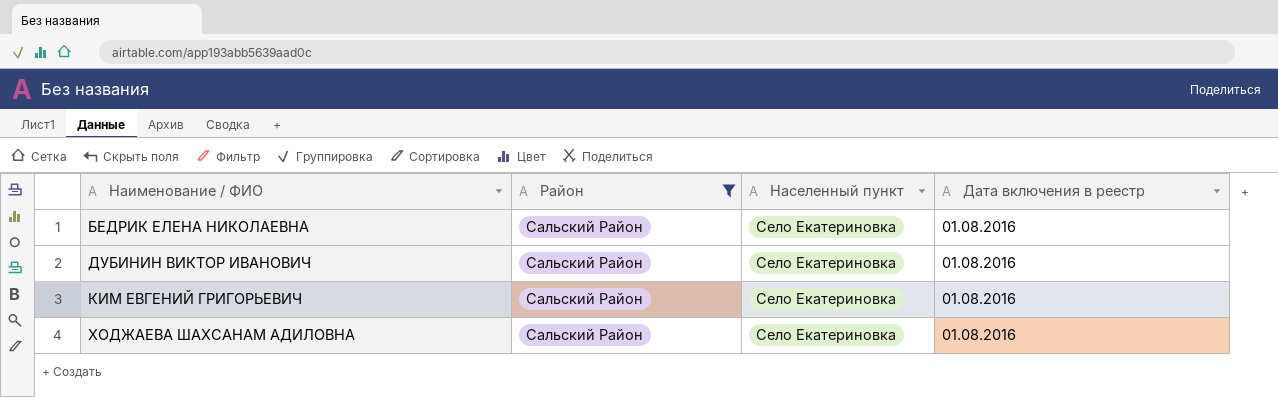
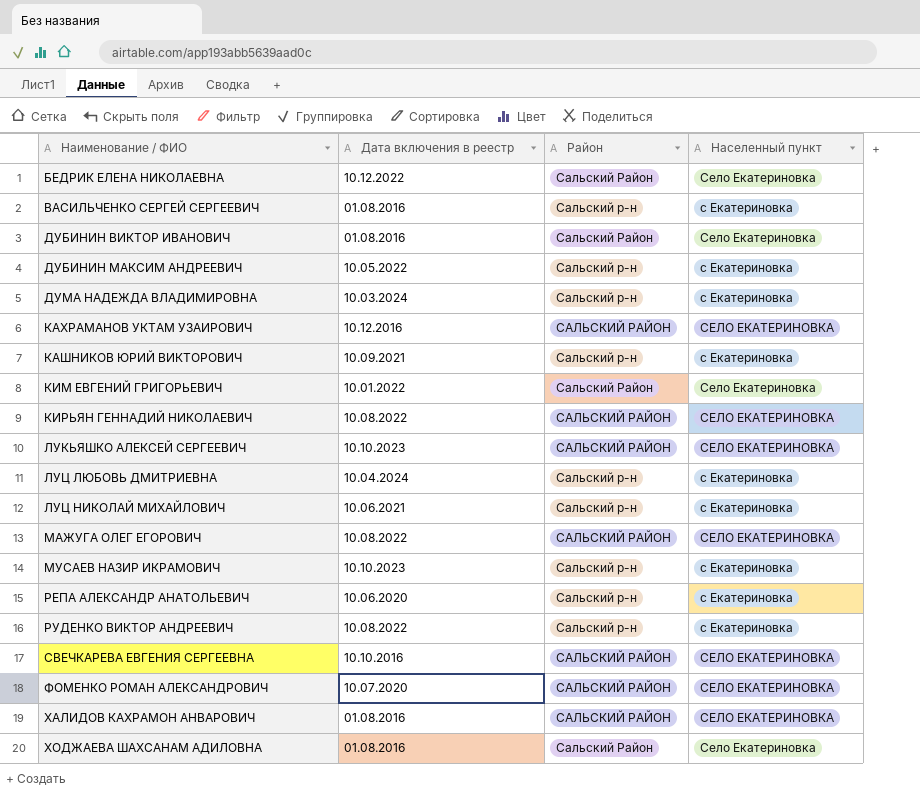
filter: Район = Сальский Район -> none
column Дата включения в реестр | position: 4 -> 2
БЕДРИК ЕЛЕНА НИКОЛАЕВНА | Дата включения в реестр: 01.08.2016 -> 10.12.2022
КИМ ЕВГЕНИЙ ГРИГОРЬЕВИЧ | Дата включения в реестр: 01.08.2016 -> 10.01.2022

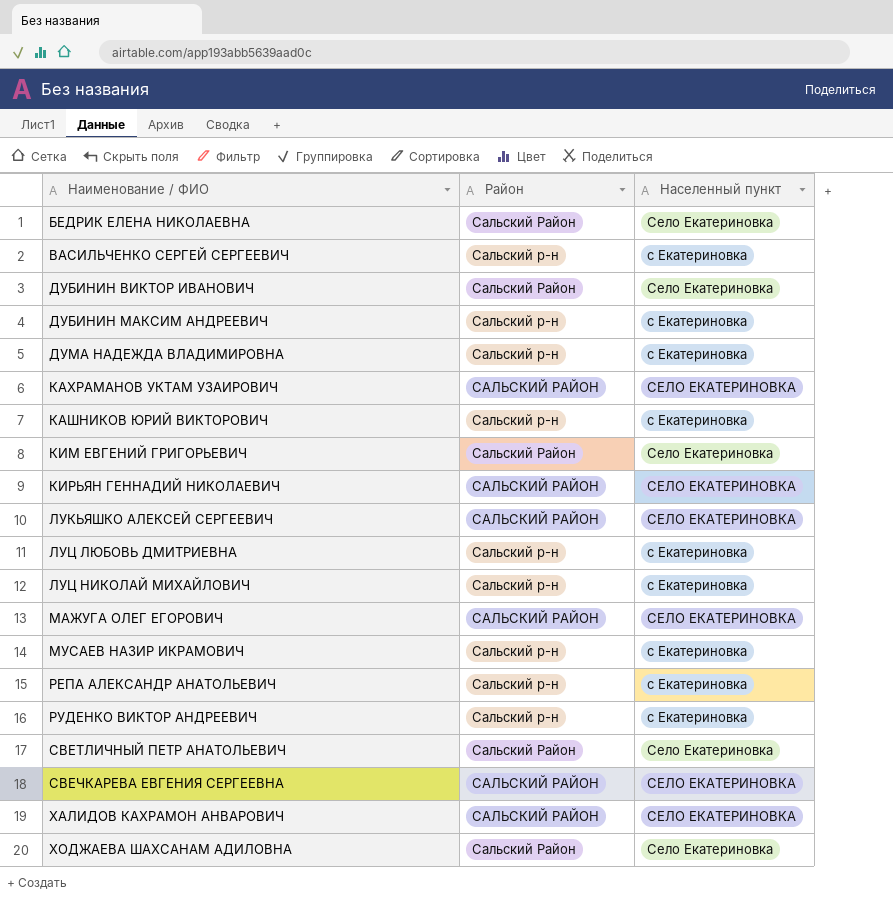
column Дата включения в реестр | position: 2 -> none
row ФОМЕНКО РОМАН АЛЕКСАНДРОВИЧ: 10.07.2020 | САЛЬСКИЙ РАЙОН | СЕЛО ЕКАТЕРИНОВКА -> none
row СВЕТЛИЧНЫЙ ПЕТР АНАТОЛЬЕВИЧ: none -> Сальский Район | Село Екатериновка

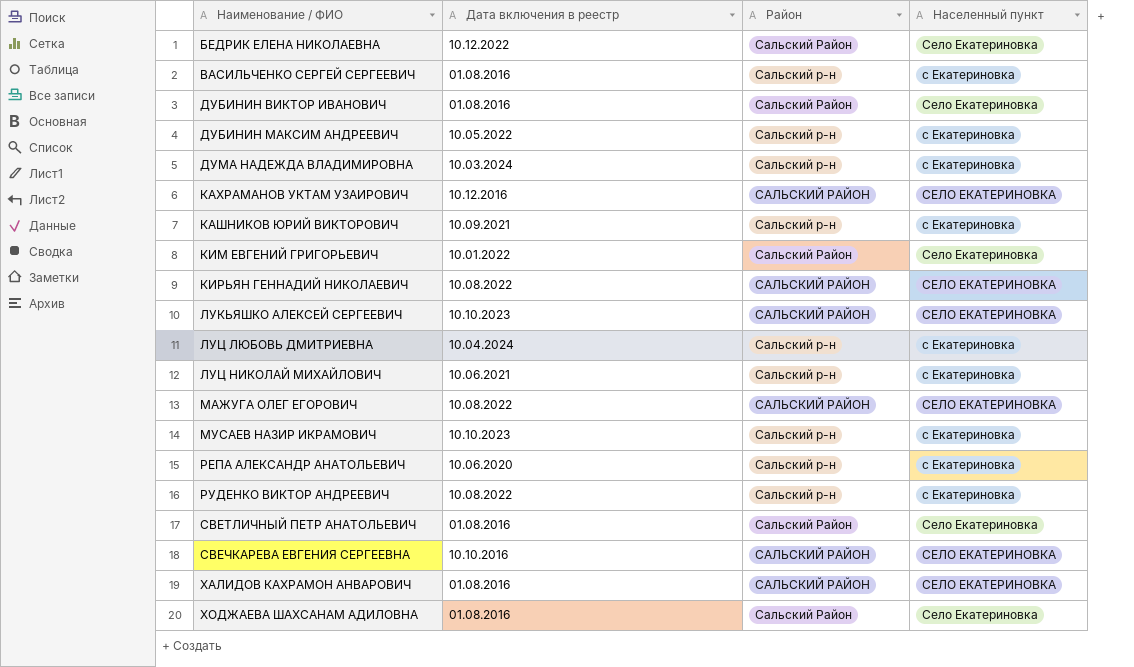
column Дата включения в реестр | position: none -> 2

